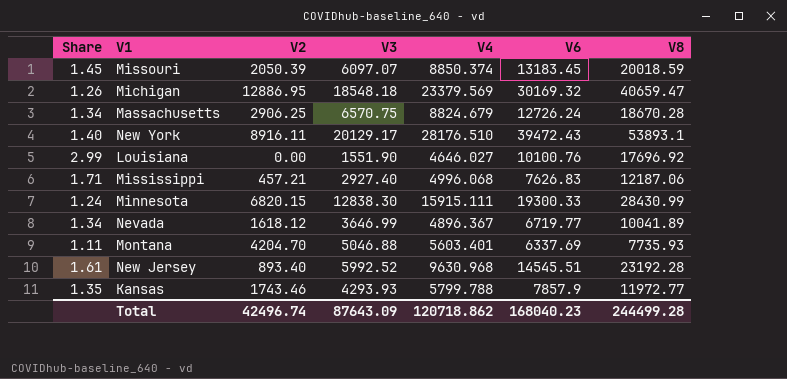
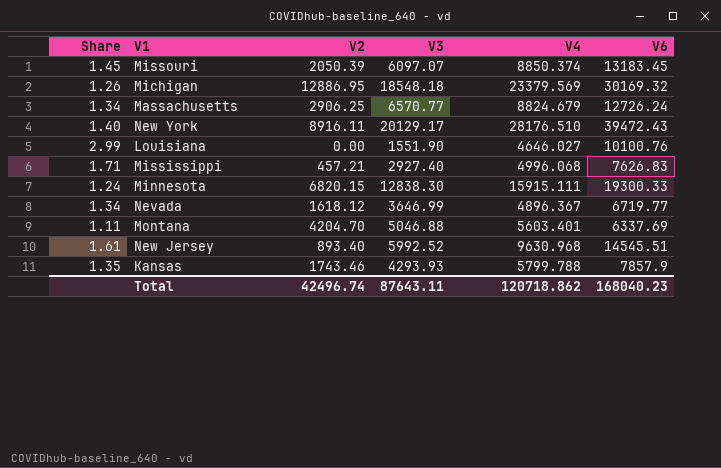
column V8 | position: 7 -> none
Massachusetts | V3: 6570.75 -> 6570.77
Total | V3: 87643.09 -> 87643.11

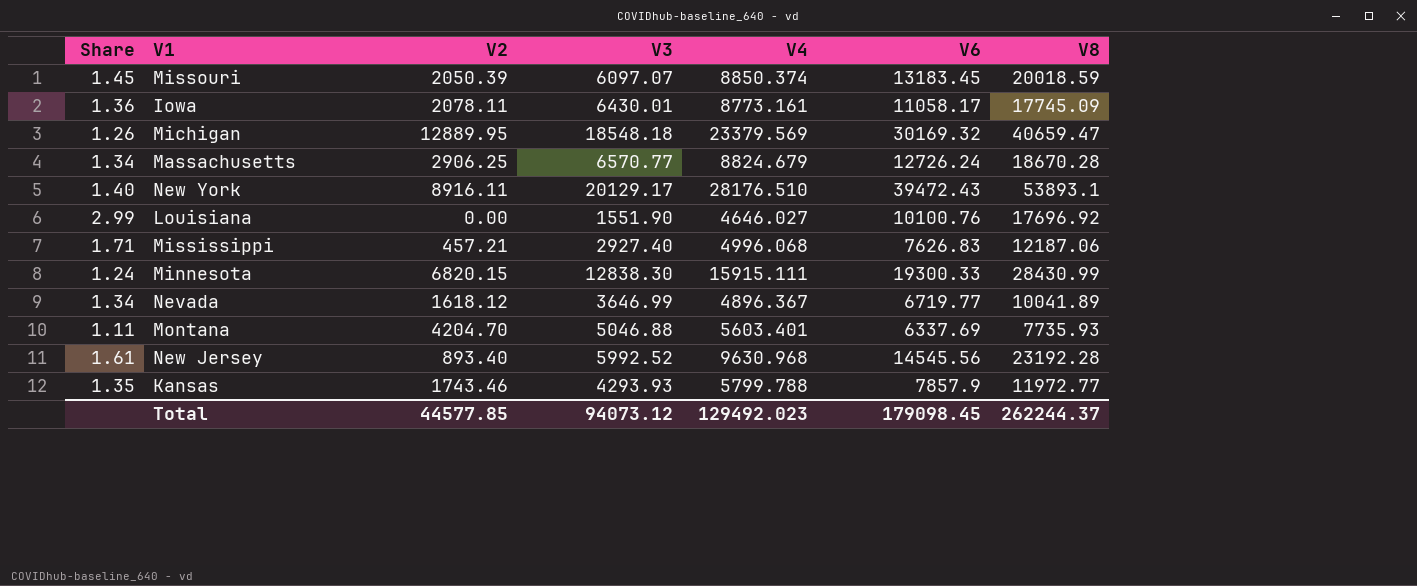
column V8 | position: none -> 7
row Iowa: none -> 1.36 | 2078.11 | 6430.01 | 8773.161 | 11058.17 | 17745.09
Michigan | V2: 12886.95 -> 12889.95
New Jersey | V6: 14545.51 -> 14545.56
Total | V2: 42496.74 -> 44577.85
Total | V3: 87643.11 -> 94073.12
Total | V4: 120718.862 -> 129492.023
Total | V6: 168040.23 -> 179098.45

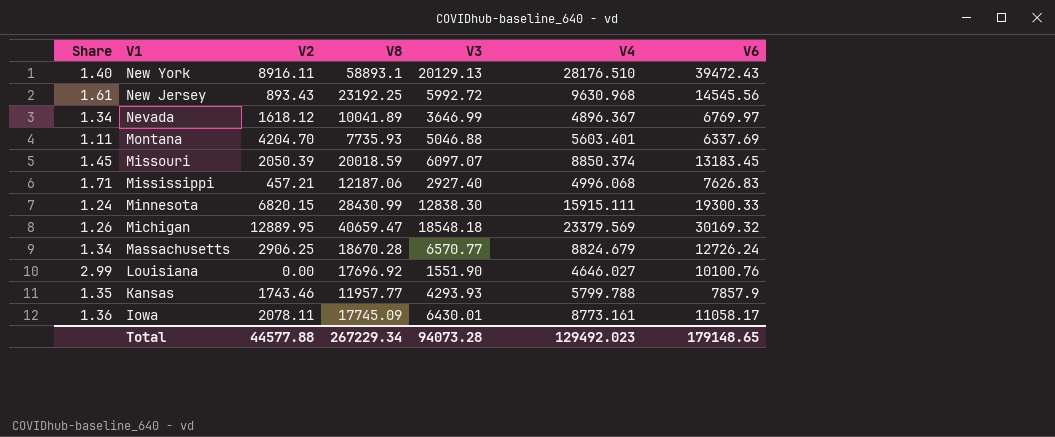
row order: none -> V1 descending
column V8 | position: 7 -> 4
New York | V8: 53893.1 -> 58893.1
New York | V3: 20129.17 -> 20129.13
New Jersey | V2: 893.40 -> 893.43
New Jersey | V8: 23192.28 -> 23192.25
New Jersey | V3: 5992.52 -> 5992.72
Nevada | V6: 6719.77 -> 6769.97
Kansas | V8: 11972.77 -> 11957.77
Total | V2: 44577.85 -> 44577.88
Total | V8: 262244.37 -> 267229.34
Total | V3: 94073.12 -> 94073.28
Total | V6: 179098.45 -> 179148.65

